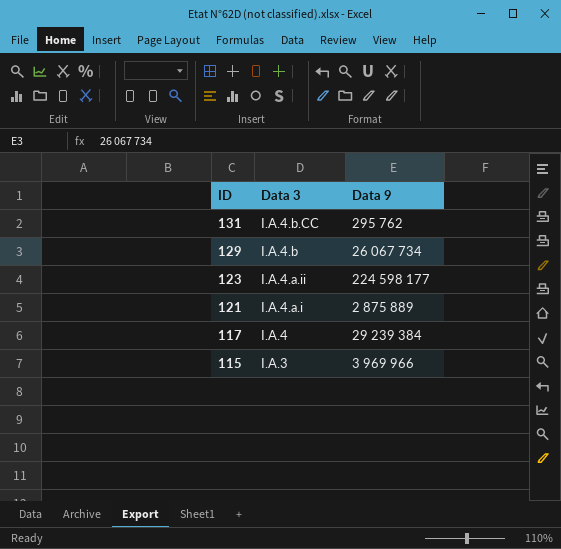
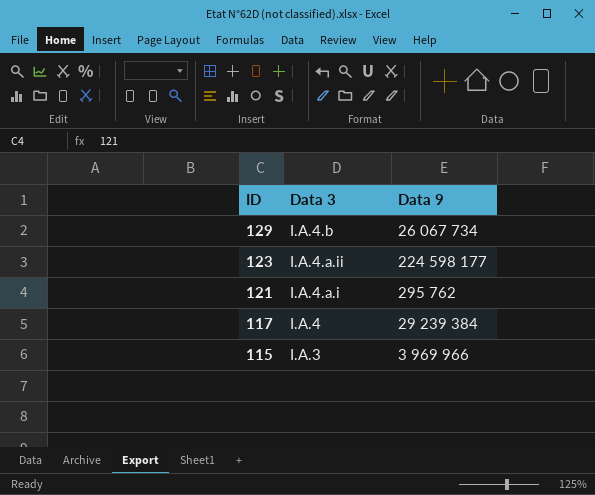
row 131: I.A.4.b.CC | 295 762 -> none
121 | Data 9: 2 875 889 -> 295 762

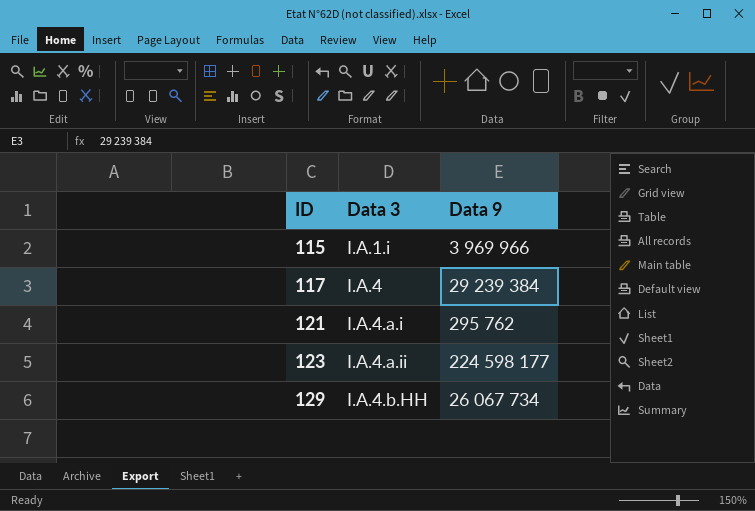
row order: ID descending -> ID ascending
115 | Data 3: I.A.3 -> I.A.1.i
129 | Data 3: I.A.4.b -> I.A.4.b.HH

